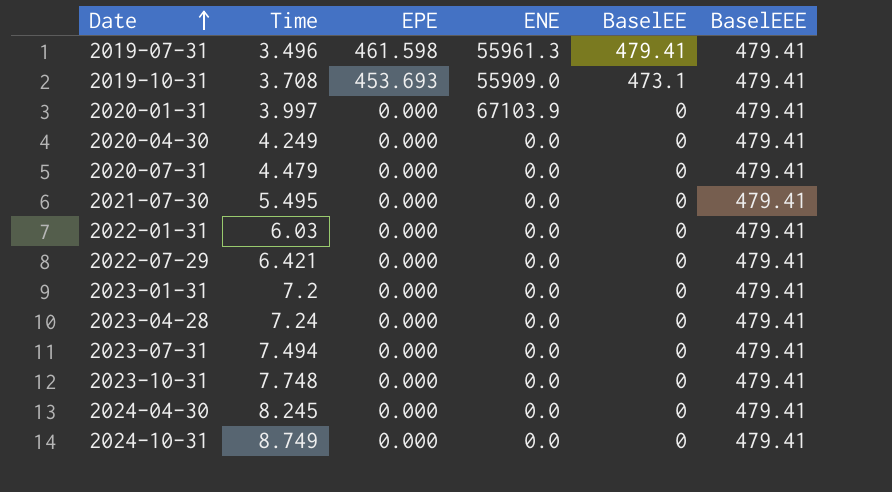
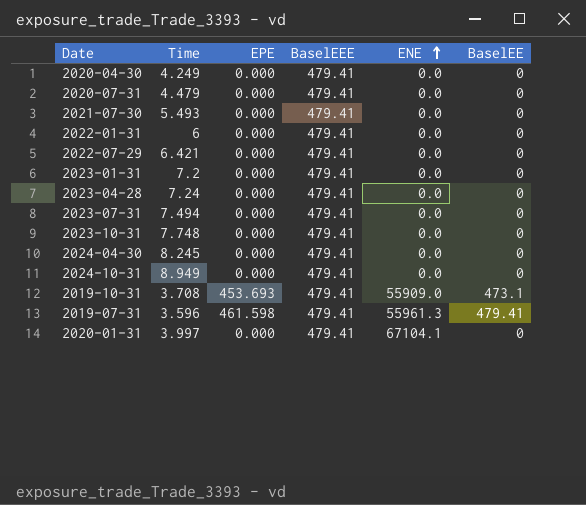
row order: Date ascending -> ENE ascending
column BaselEEE | position: 6 -> 4
2021-07-30 | Time: 5.495 -> 5.493
2022-01-31 | Time: 6.03 -> 6
2024-10-31 | Time: 8.749 -> 8.949
2019-07-31 | Time: 3.496 -> 3.596
2020-01-31 | ENE: 67103.9 -> 67104.1

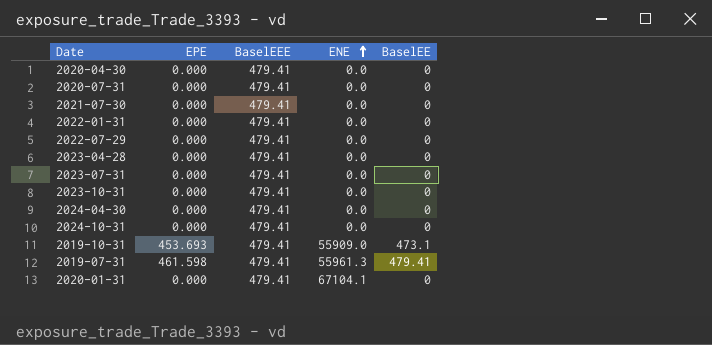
column Time | position: 2 -> none
row 2023-01-31: 7.2 | 0.000 | 479.41 | 0.0 | 0 -> none

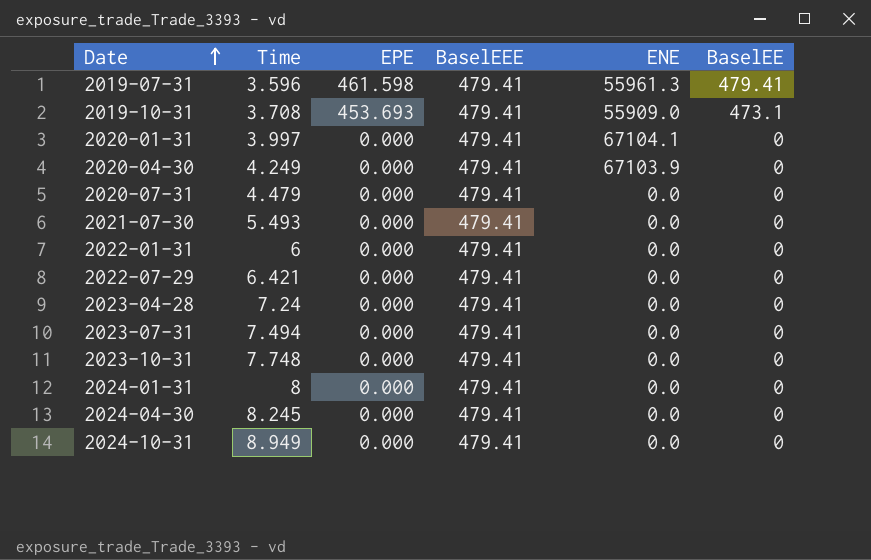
row order: ENE ascending -> Date ascending
column Time | position: none -> 2
2020-04-30 | ENE: 0.0 -> 67103.9
row 2024-01-31: none -> 8 | 0.000 | 479.41 | 0.0 | 0

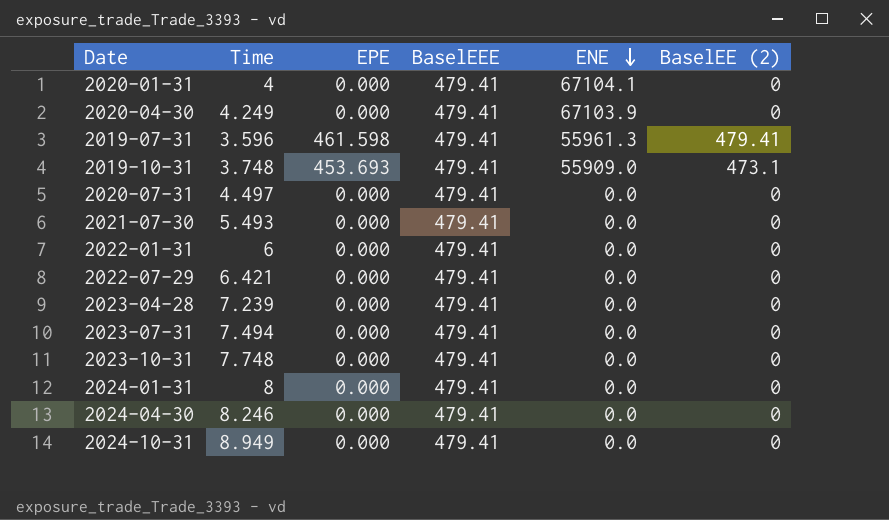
row order: Date ascending -> ENE descending
column name: BaselEE -> BaselEE (2)
2020-01-31 | Time: 3.997 -> 4
2019-10-31 | Time: 3.708 -> 3.748
2020-07-31 | Time: 4.479 -> 4.497
2023-04-28 | Time: 7.24 -> 7.239
2024-04-30 | Time: 8.245 -> 8.246

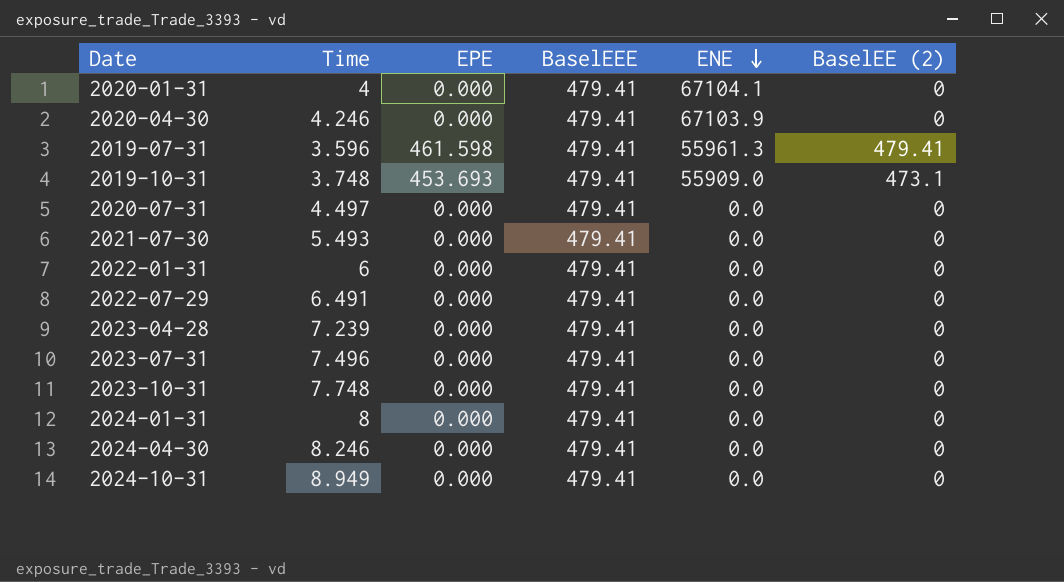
2020-04-30 | Time: 4.249 -> 4.246
2022-07-29 | Time: 6.421 -> 6.491
2023-07-31 | Time: 7.494 -> 7.496

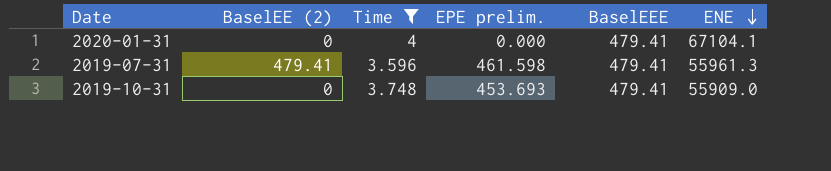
filter: none -> Time <= 4
column BaselEE (2) | position: 6 -> 2
column name: EPE -> EPE prelim.
2019-10-31 | BaselEE (2): 473.1 -> 0

